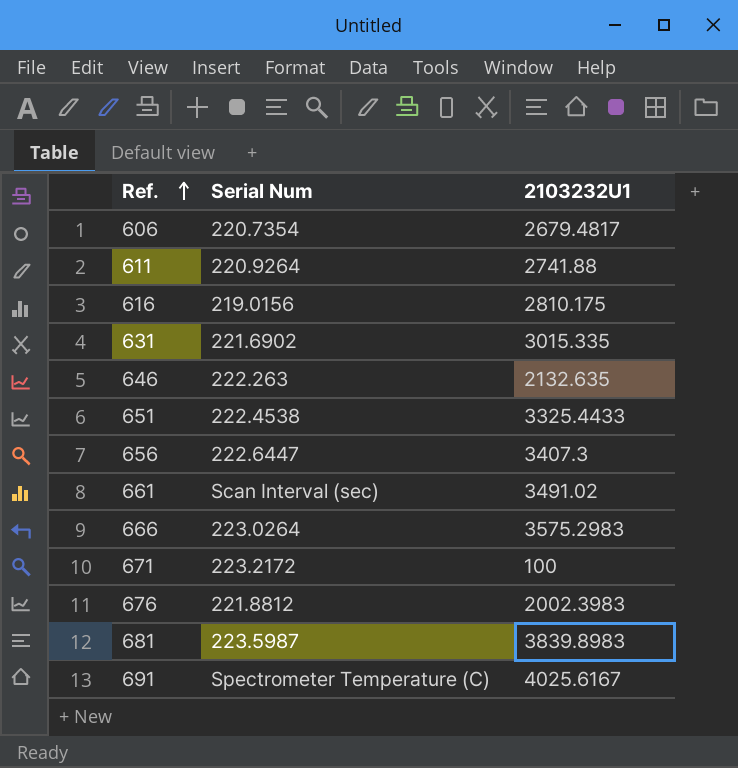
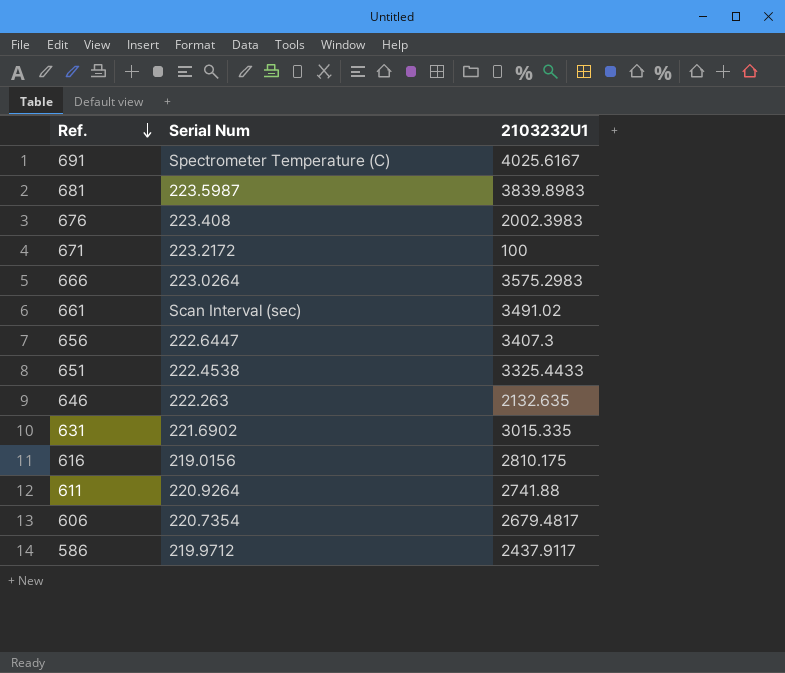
row order: Ref. ascending -> Ref. descending
676 | Serial Num: 221.8812 -> 223.408
row 586: none -> 219.9712 | 2437.9117

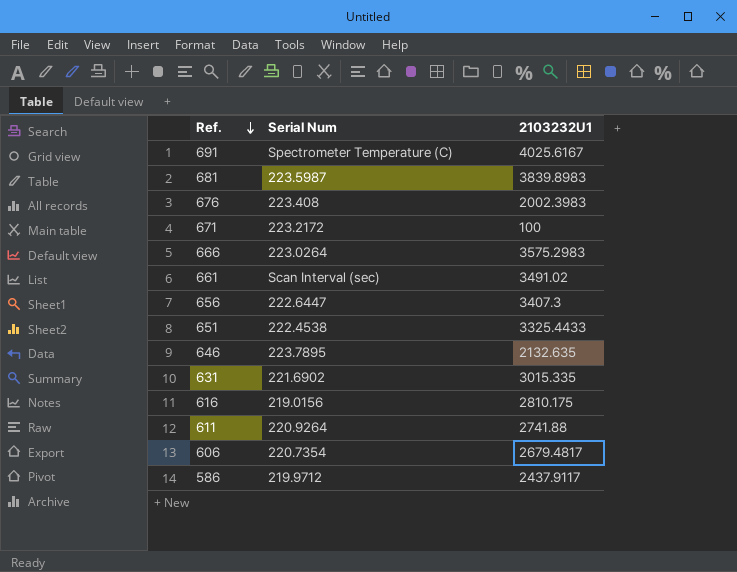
646 | Serial Num: 222.263 -> 223.7895

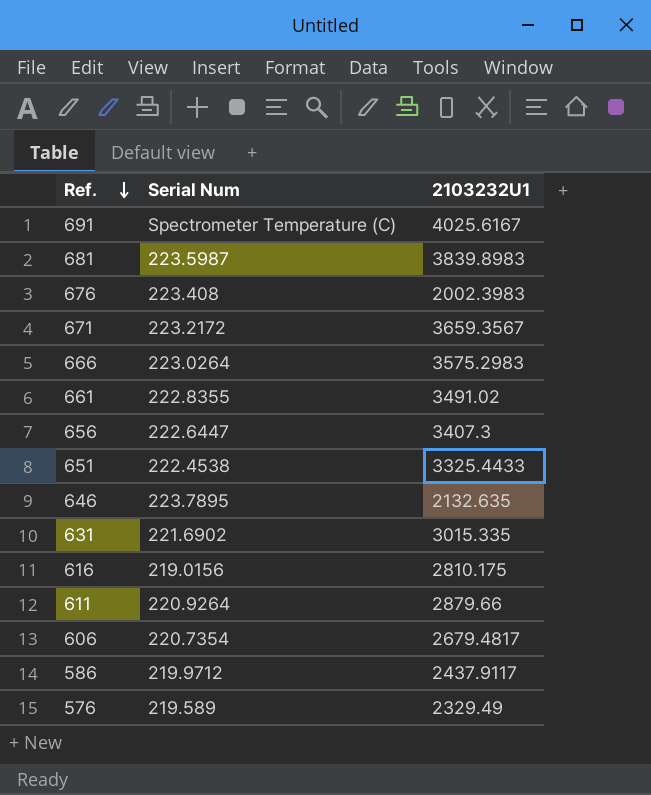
671 | 2103232U1: 100 -> 3659.3567
661 | Serial Num: Scan Interval (sec) -> 222.8355
611 | 2103232U1: 2741.88 -> 2879.66
row 576: none -> 219.589 | 2329.49

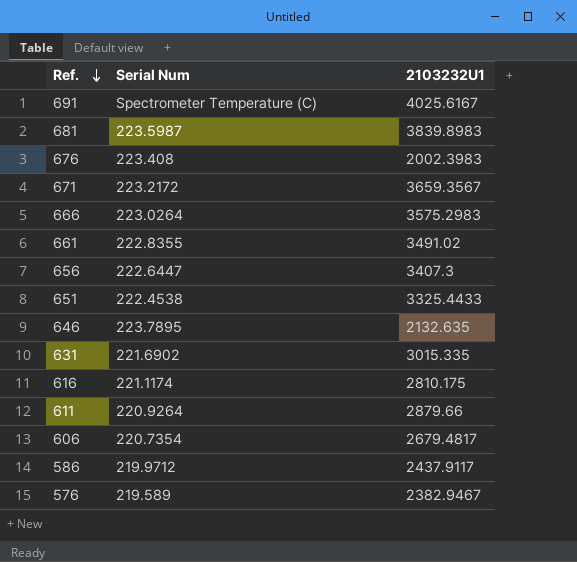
616 | Serial Num: 219.0156 -> 221.1174
576 | 2103232U1: 2329.49 -> 2382.9467

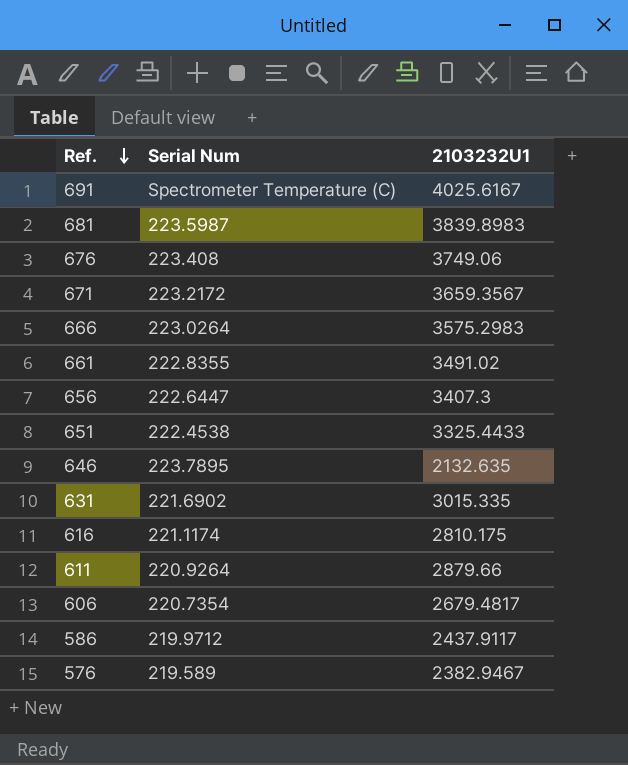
676 | 2103232U1: 2002.3983 -> 3749.06

